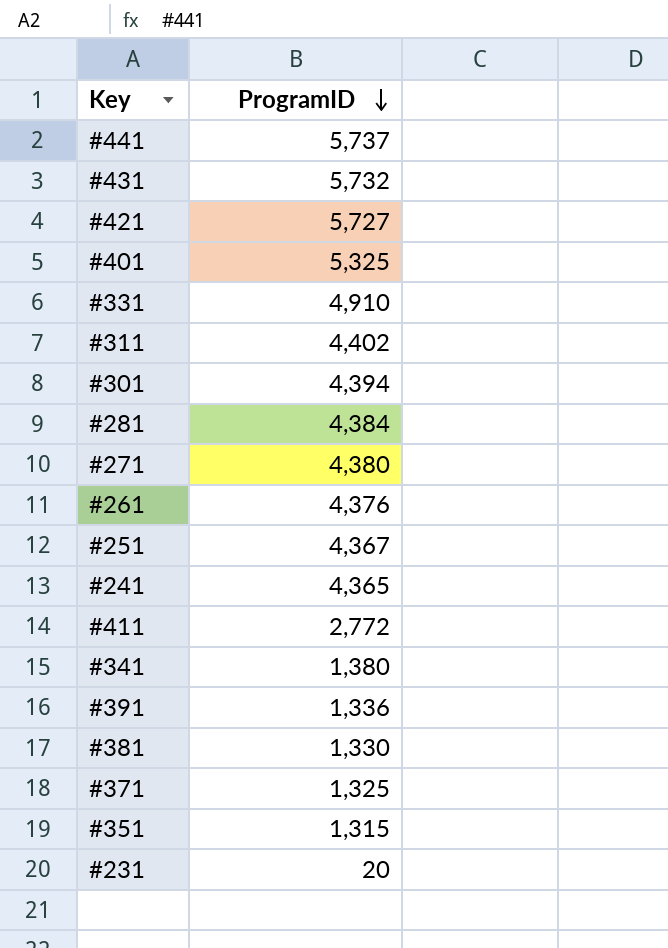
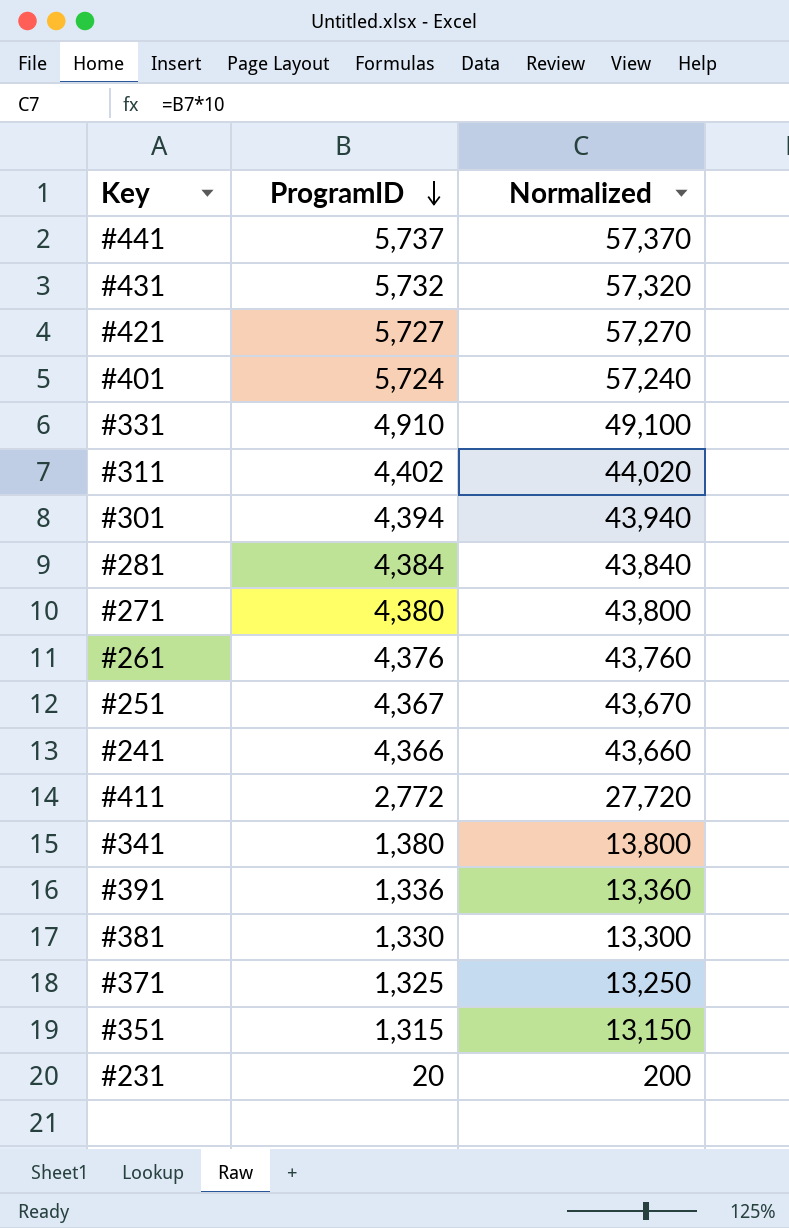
column Normalized | formula: none -> [ProgramID] * 10
#401 | ProgramID: 5,325 -> 5,724
#241 | ProgramID: 4,365 -> 4,366

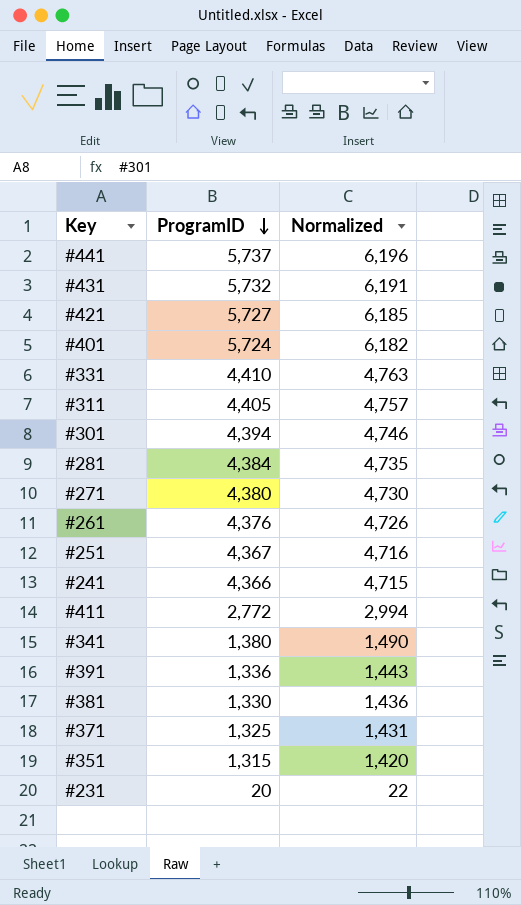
column Normalized | formula: [ProgramID] * 10 -> [ProgramID] * 1.08
#331 | ProgramID: 4,910 -> 4,410
#311 | ProgramID: 4,402 -> 4,405

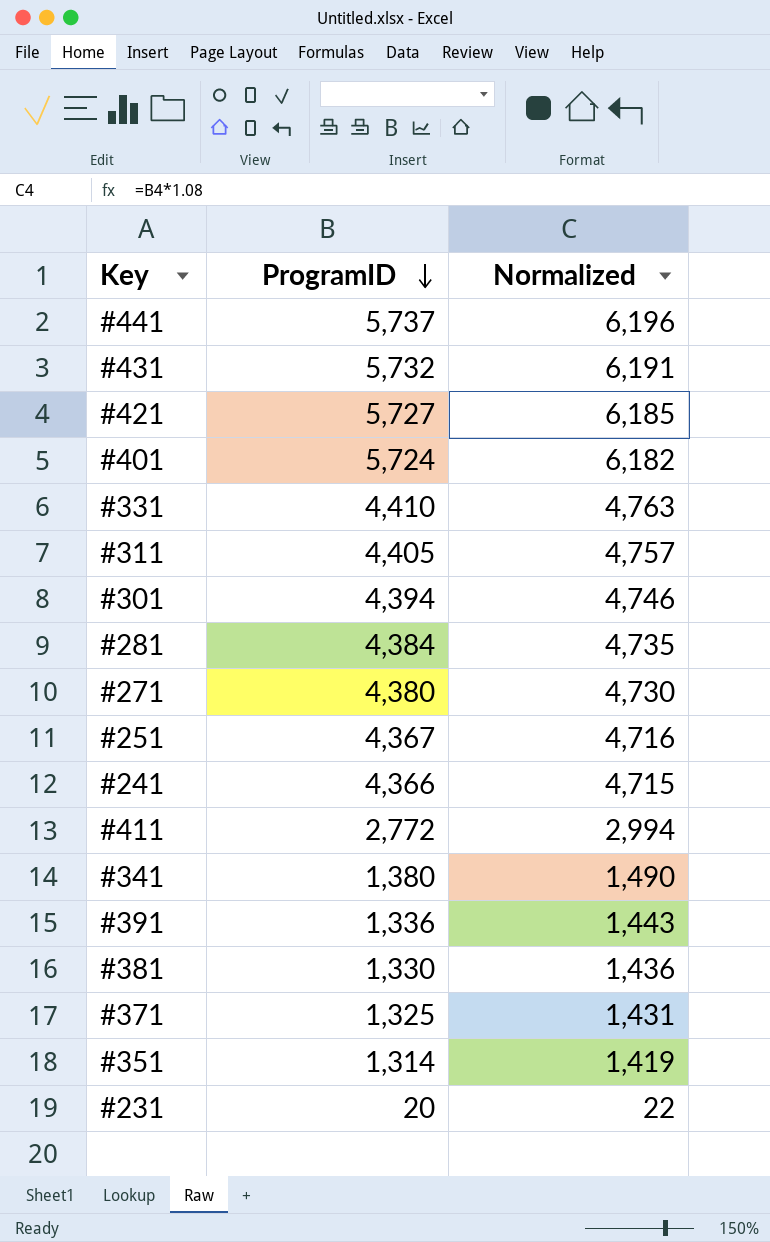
row #261: 4,376 | 4,726 -> none
#351 | ProgramID: 1,315 -> 1,314
#351 | Normalized: 1,420 -> 1,419

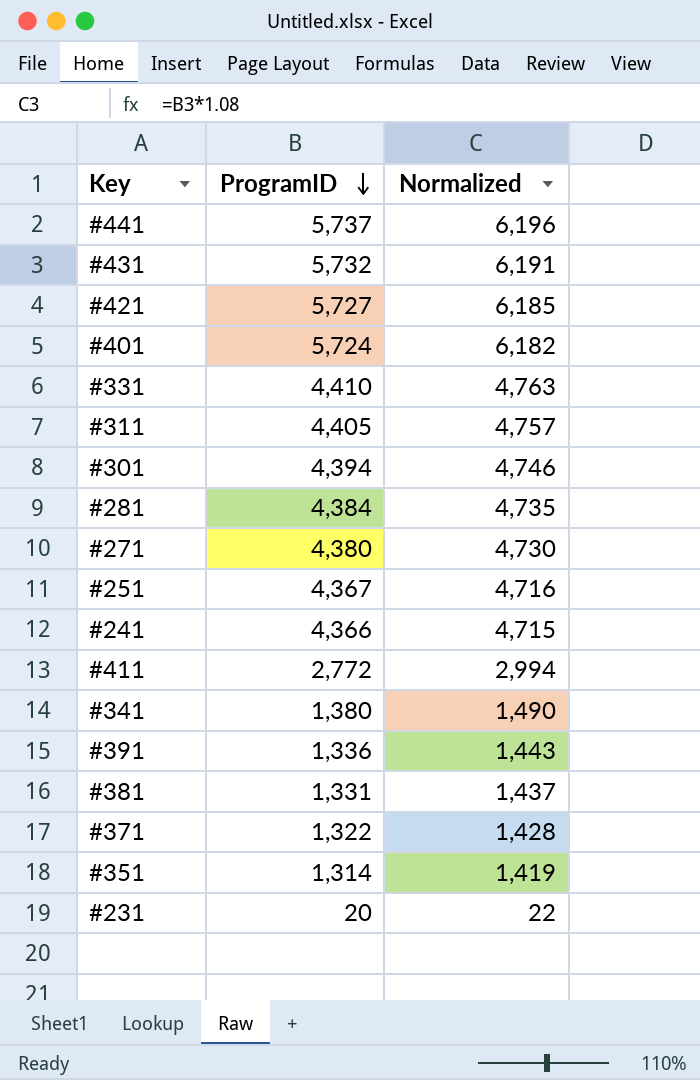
#381 | ProgramID: 1,330 -> 1,331
#381 | Normalized: 1,436 -> 1,437
#371 | ProgramID: 1,325 -> 1,322
#371 | Normalized: 1,431 -> 1,428

